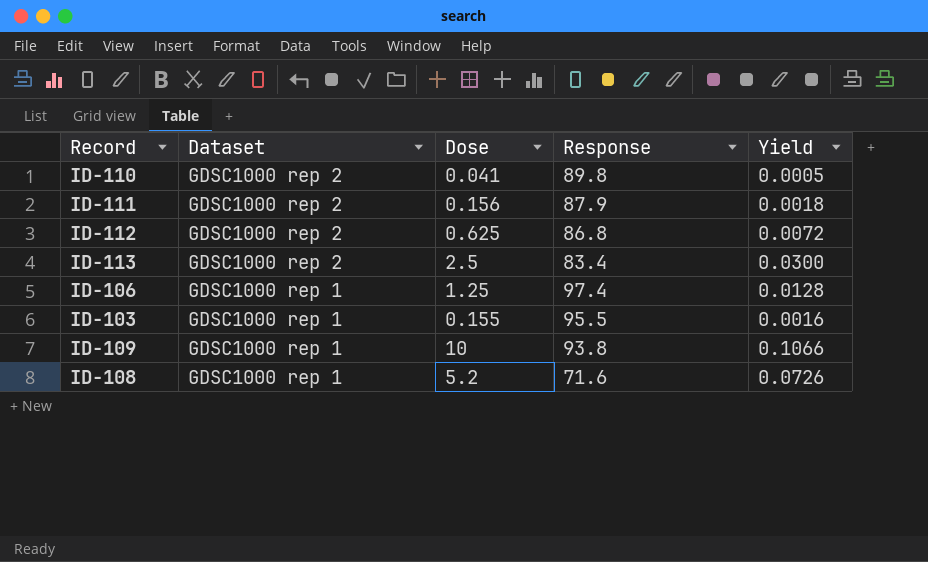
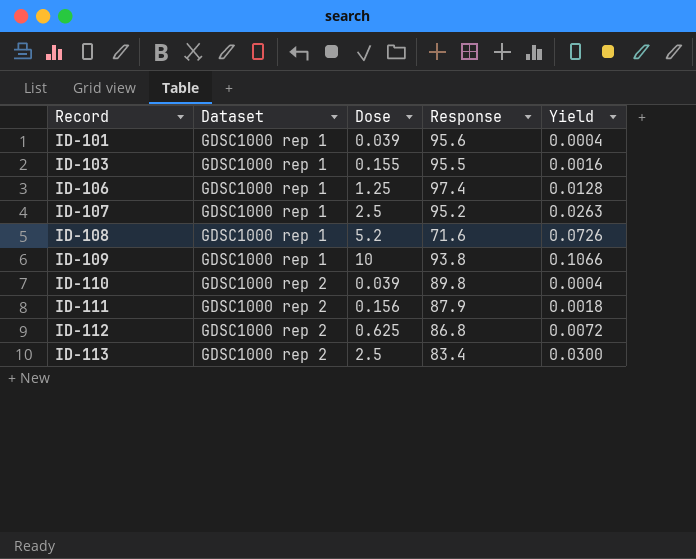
row order: Dataset descending -> Record ascending
row ID-101: none -> GDSC1000 rep 1 | 0.039 | 95.6 | 0.0004
row ID-107: none -> GDSC1000 rep 1 | 2.5 | 95.2 | 0.0263
ID-110 | Dose: 0.041 -> 0.039
ID-110 | Yield: 0.0005 -> 0.0004

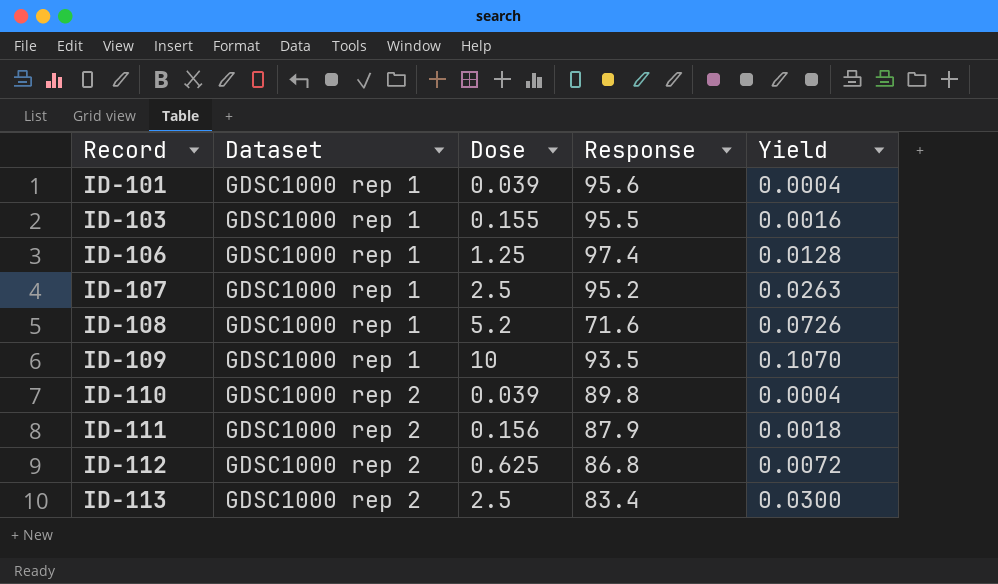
ID-109 | Response: 93.8 -> 93.5
ID-109 | Yield: 0.1066 -> 0.1070

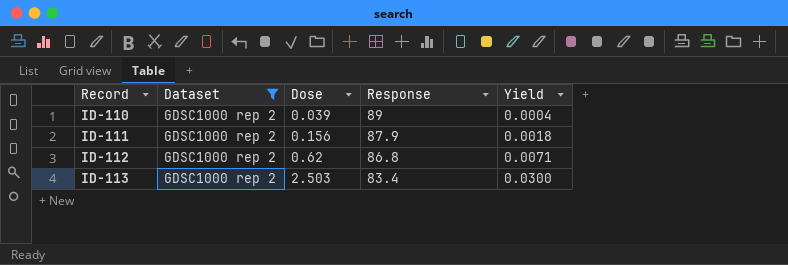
filter: none -> Dataset = GDSC1000 rep 2
ID-110 | Response: 89.8 -> 89
ID-112 | Dose: 0.625 -> 0.62
ID-112 | Yield: 0.0072 -> 0.0071
ID-113 | Dose: 2.5 -> 2.503

